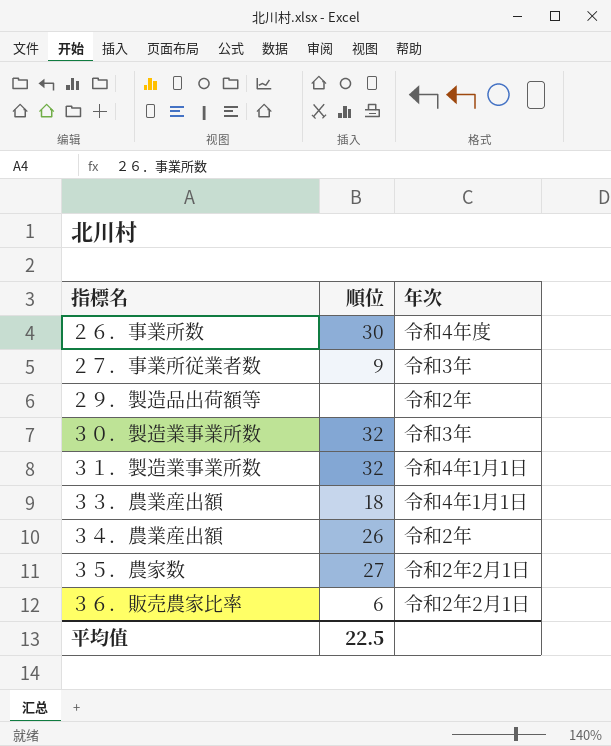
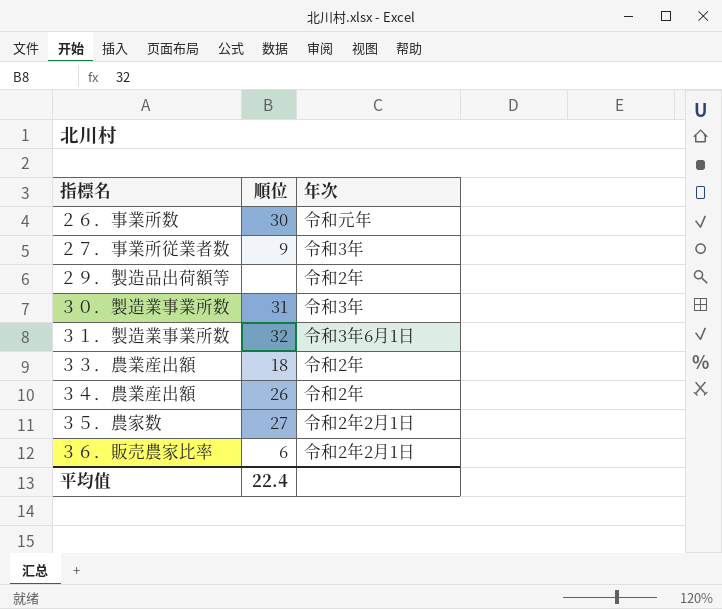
２６．事業所数 | 年次: 令和4年度 -> 令和元年
３０．製造業事業所数 | 順位: 32 -> 31
３１．製造業事業所数 | 年次: 令和4年1月1日 -> 令和3年6月1日
３３．農業産出額 | 年次: 令和4年1月1日 -> 令和2年
平均值 | 順位: 22.5 -> 22.4

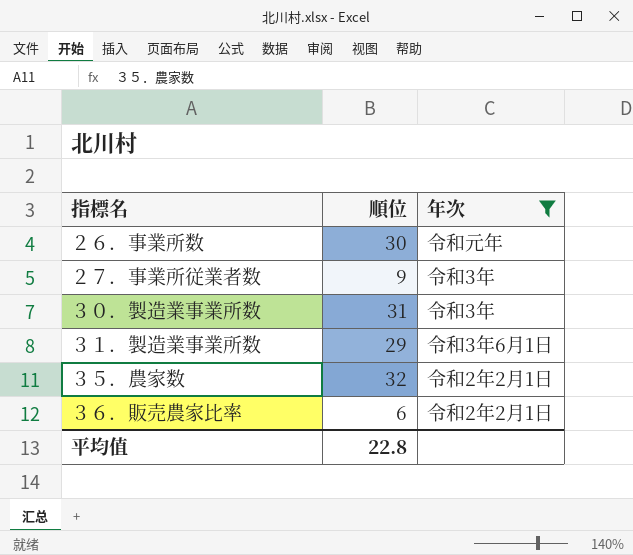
filter: none -> 年次 != 令和2年
３１．製造業事業所数 | 順位: 32 -> 29
３５．農家数 | 順位: 27 -> 32
平均值 | 順位: 22.4 -> 22.8

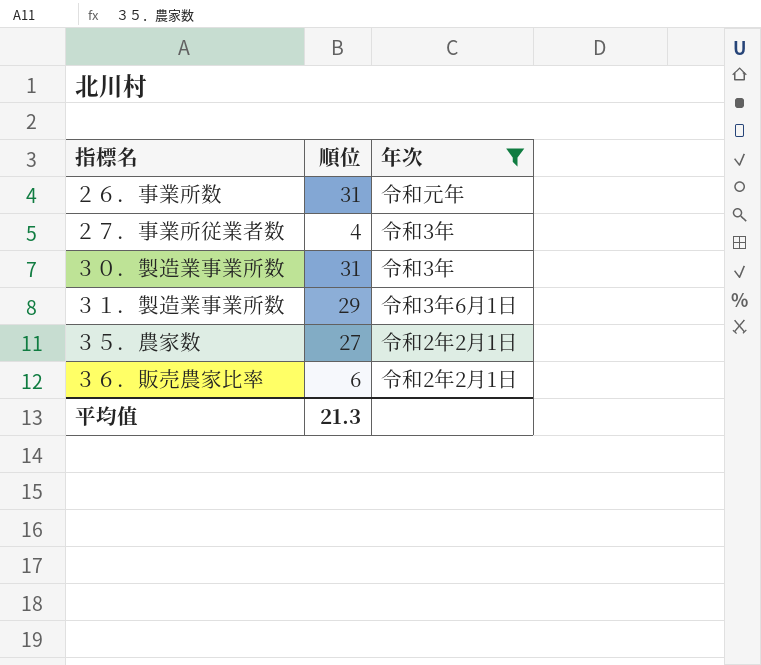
２６．事業所数 | 順位: 30 -> 31
２７．事業所従業者数 | 順位: 9 -> 4
３５．農家数 | 順位: 32 -> 27
平均值 | 順位: 22.8 -> 21.3

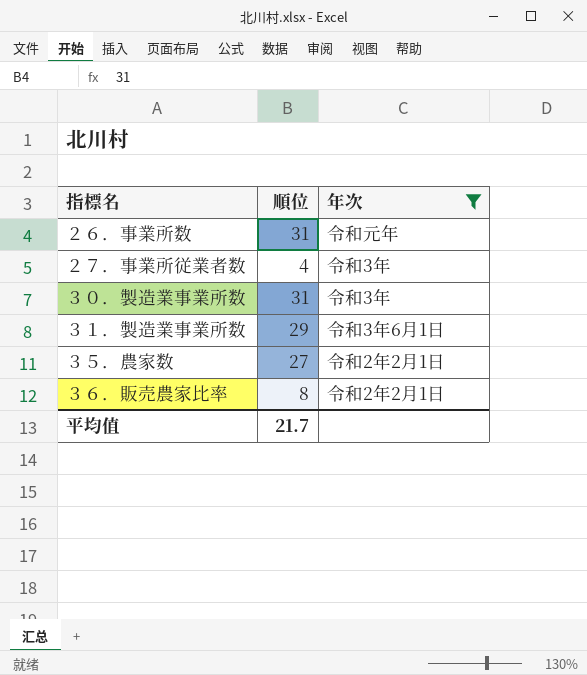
３６．販売農家比率 | 順位: 6 -> 8
平均值 | 順位: 21.3 -> 21.7

